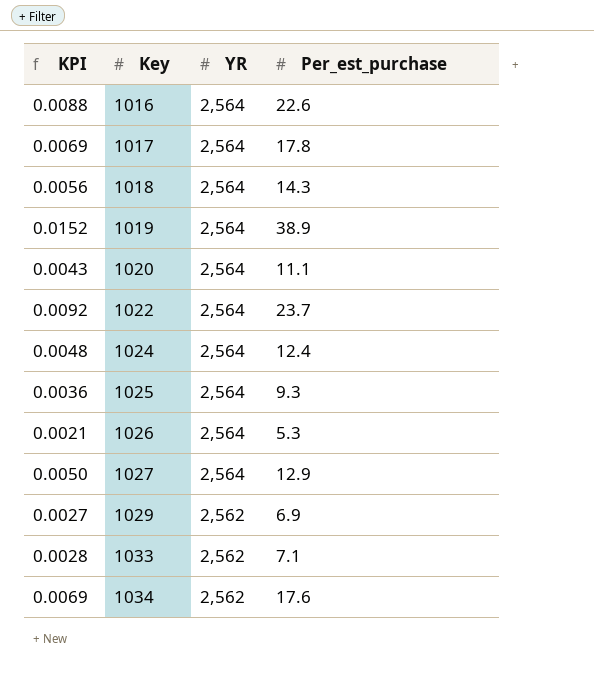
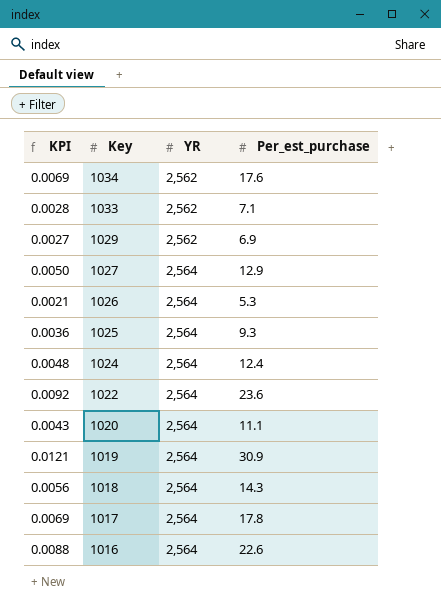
row order: Key ascending -> Key descending
1022 | Per_est_purchase: 23.7 -> 23.6
1019 | KPI: 0.0152 -> 0.0121
1019 | Per_est_purchase: 38.9 -> 30.9

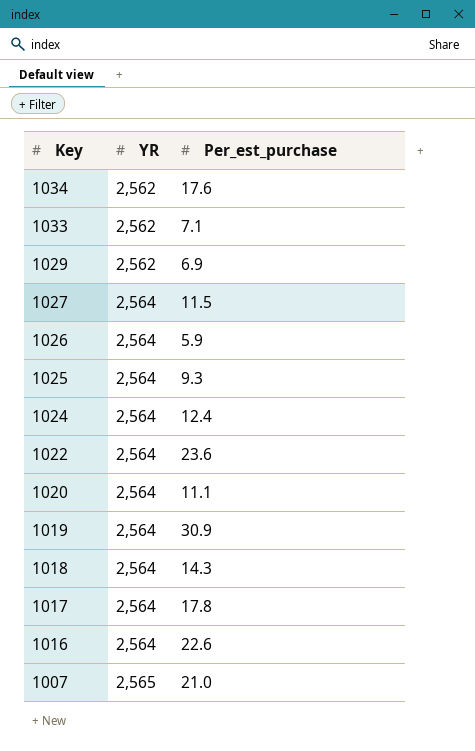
column KPI | formula: [Per_est_purchase] / [YR] -> none
1027 | Per_est_purchase: 12.9 -> 11.5
1026 | Per_est_purchase: 5.3 -> 5.9
row 1007: none -> 2,565 | 21.0

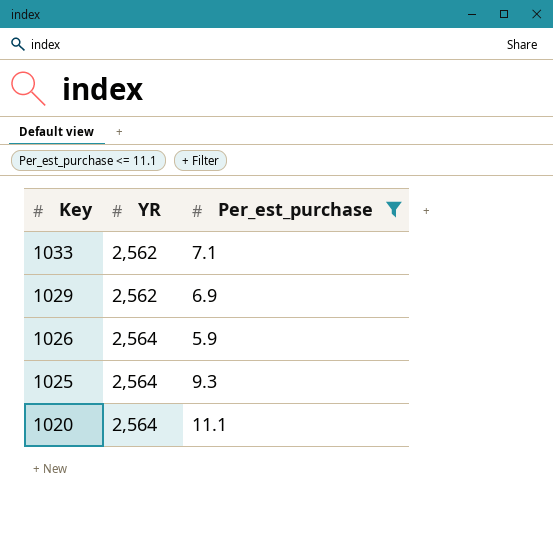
filter: none -> Per_est_purchase <= 11.1

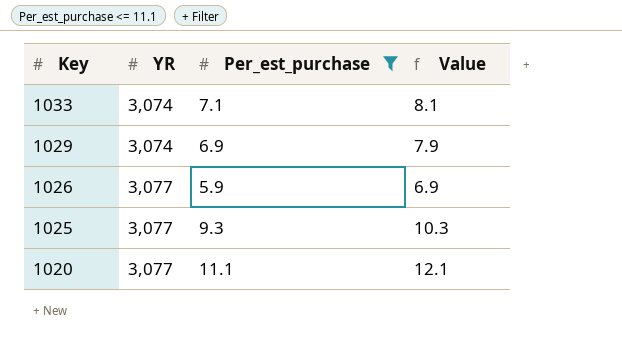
column Value | formula: none -> [Per_est_purchase] + 1
1033 | YR: 2,562 -> 3,074
1029 | YR: 2,562 -> 3,074
1026 | YR: 2,564 -> 3,077
1025 | YR: 2,564 -> 3,077
1020 | YR: 2,564 -> 3,077

